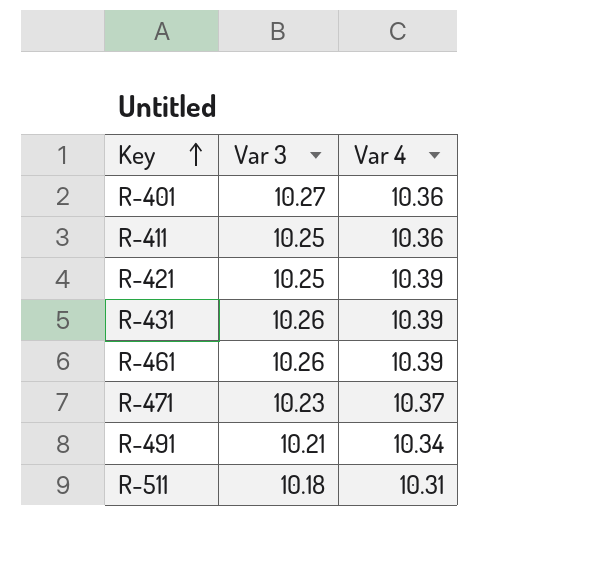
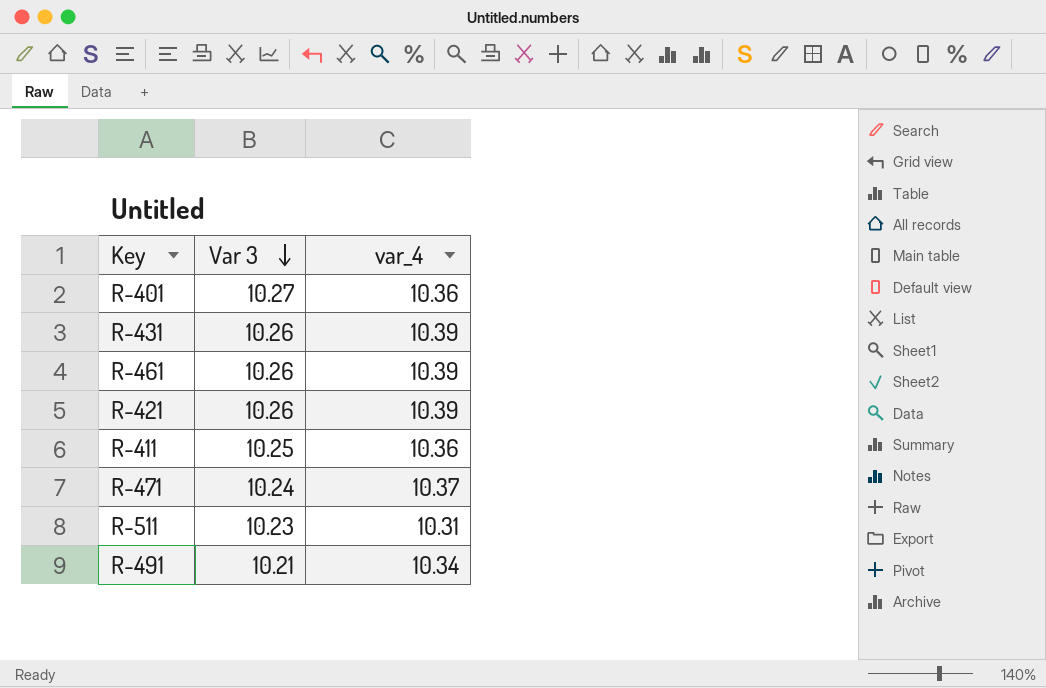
row order: Key ascending -> Var 3 descending
column name: Var 4 -> var_4
R-421 | Var 3: 10.25 -> 10.26
R-471 | Var 3: 10.23 -> 10.24
R-511 | Var 3: 10.18 -> 10.23

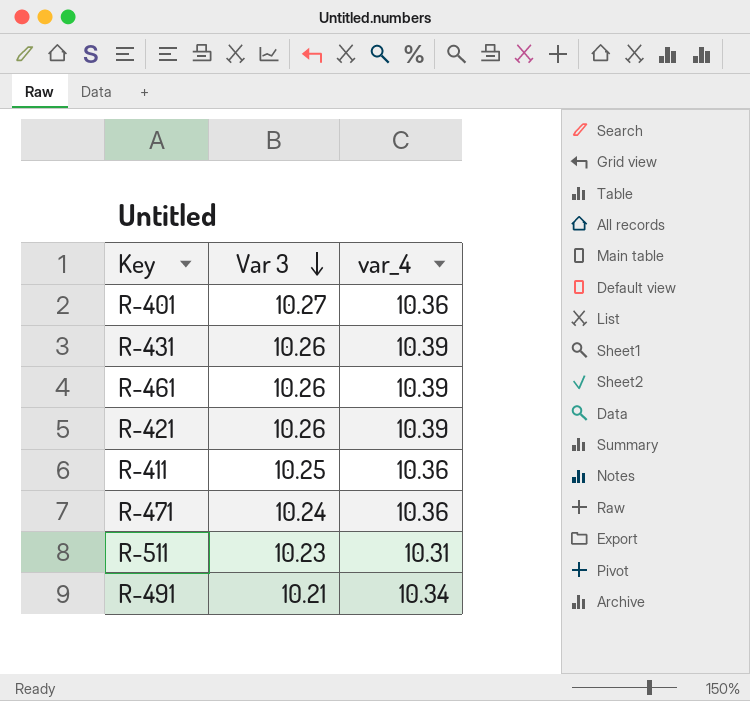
R-471 | var_4: 10.37 -> 10.36

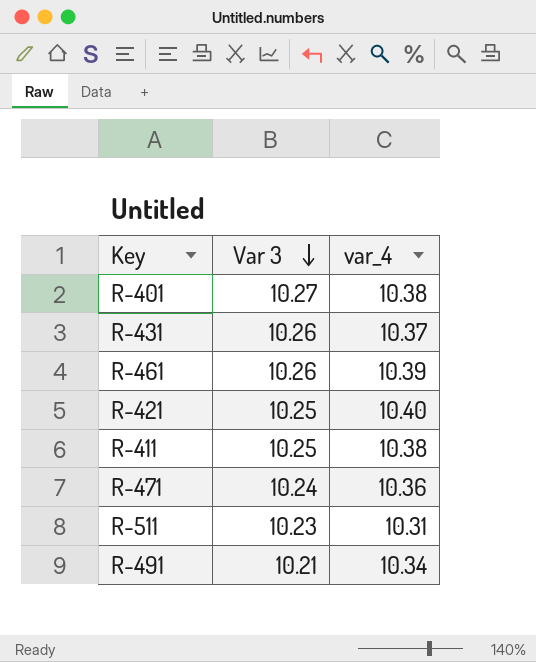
R-401 | var_4: 10.36 -> 10.38
R-431 | var_4: 10.39 -> 10.37
R-421 | Var 3: 10.26 -> 10.25
R-421 | var_4: 10.39 -> 10.40
R-411 | var_4: 10.36 -> 10.38

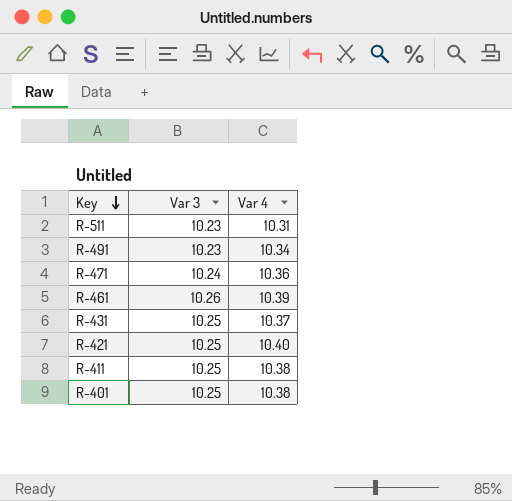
row order: Var 3 descending -> Key descending
column name: var_4 -> Var 4
R-491 | Var 3: 10.21 -> 10.23
R-431 | Var 3: 10.26 -> 10.25
R-401 | Var 3: 10.27 -> 10.25

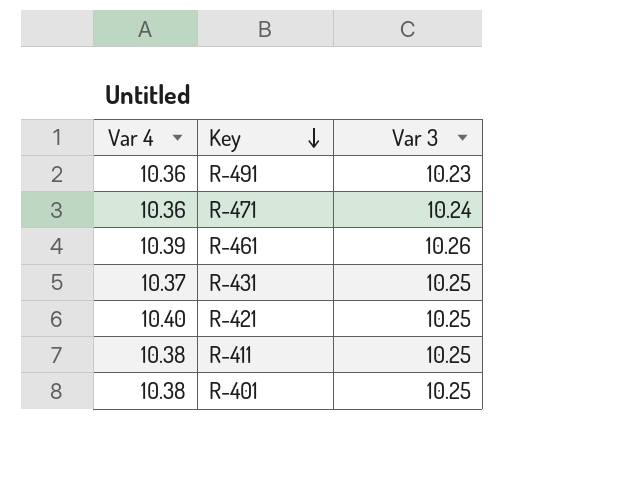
column Var 4 | position: 3 -> 1
row R-511: 10.23 | 10.31 -> none
R-491 | Var 4: 10.34 -> 10.36

